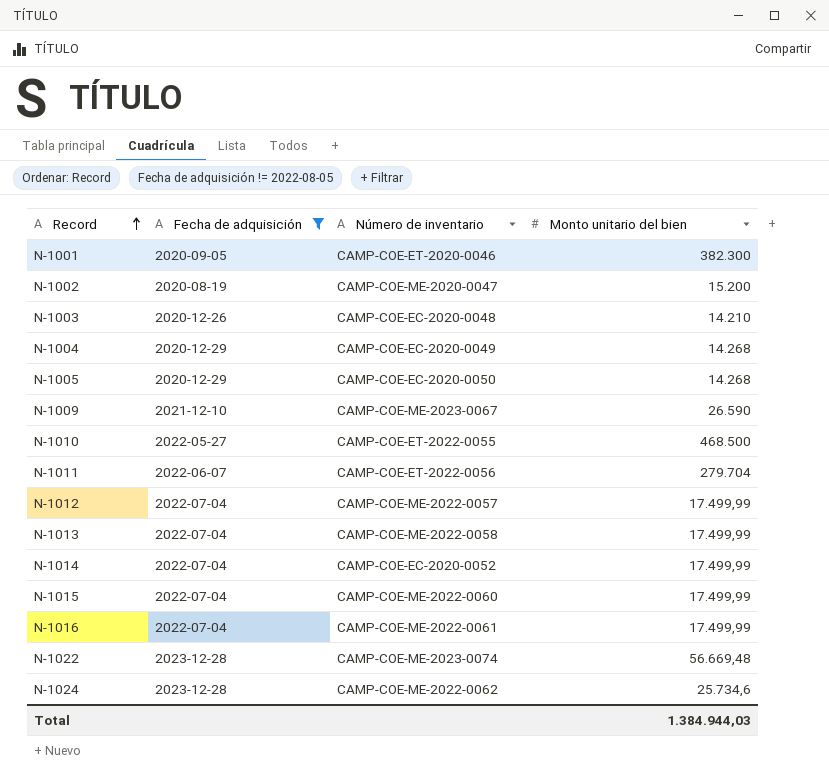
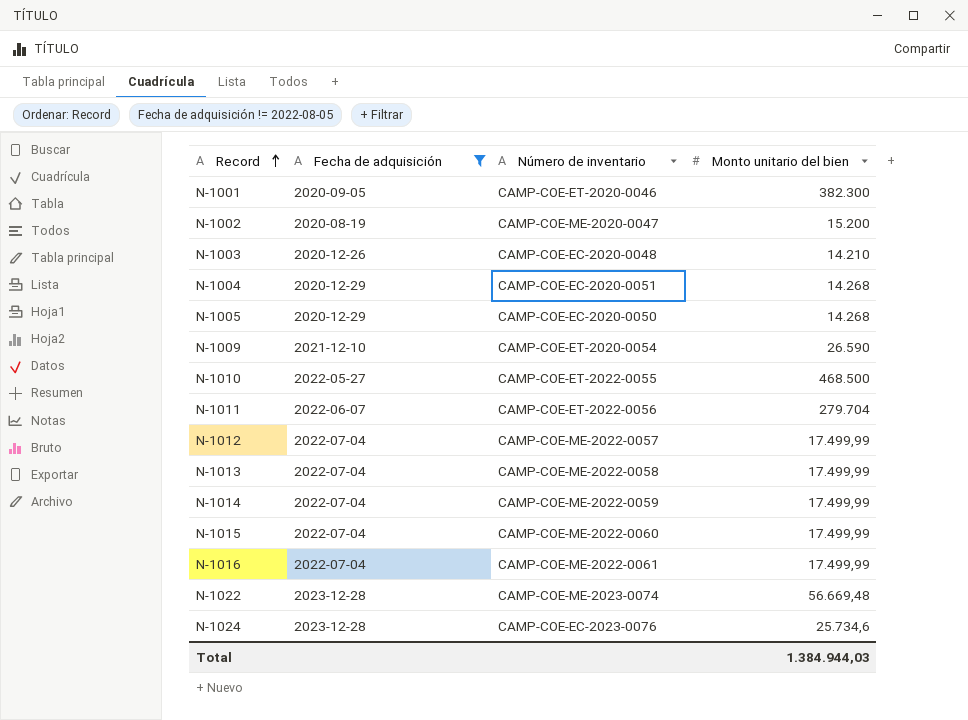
N-1004 | Número de inventario: CAMP-COE-EC-2020-0049 -> CAMP-COE-EC-2020-0051
N-1009 | Número de inventario: CAMP-COE-ME-2023-0067 -> CAMP-COE-ET-2020-0054
N-1014 | Número de inventario: CAMP-COE-EC-2020-0052 -> CAMP-COE-ME-2022-0059
N-1024 | Número de inventario: CAMP-COE-ME-2022-0062 -> CAMP-COE-EC-2023-0076

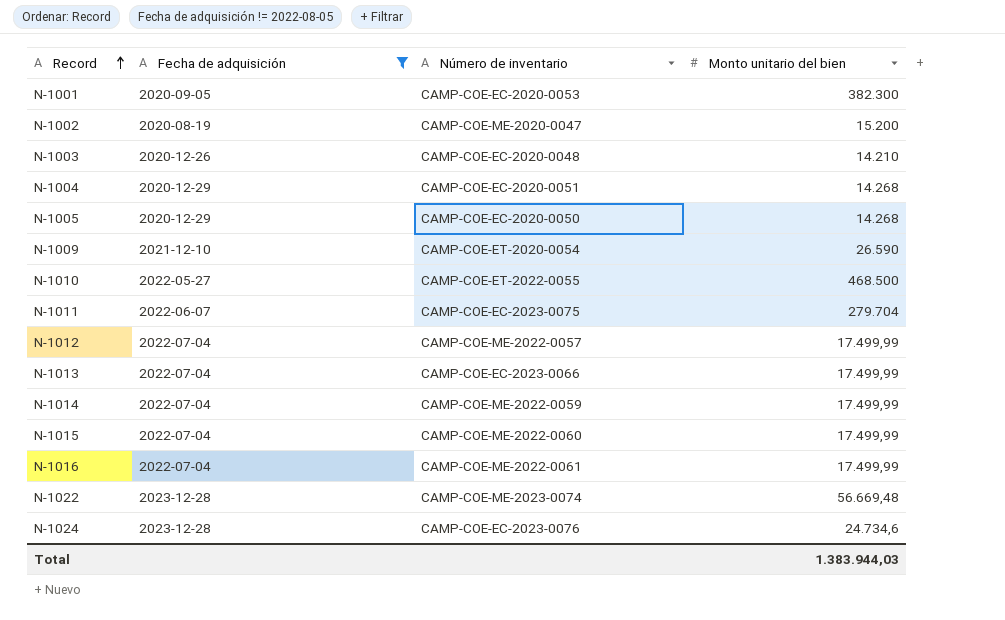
N-1001 | Número de inventario: CAMP-COE-ET-2020-0046 -> CAMP-COE-EC-2020-0053
N-1011 | Número de inventario: CAMP-COE-ET-2022-0056 -> CAMP-COE-EC-2023-0075
N-1013 | Número de inventario: CAMP-COE-ME-2022-0058 -> CAMP-COE-EC-2023-0066
N-1024 | Monto unitario del bien: 25.734,6 -> 24.734,6
Total | Monto unitario del bien: 1.384.944,03 -> 1.383.944,03

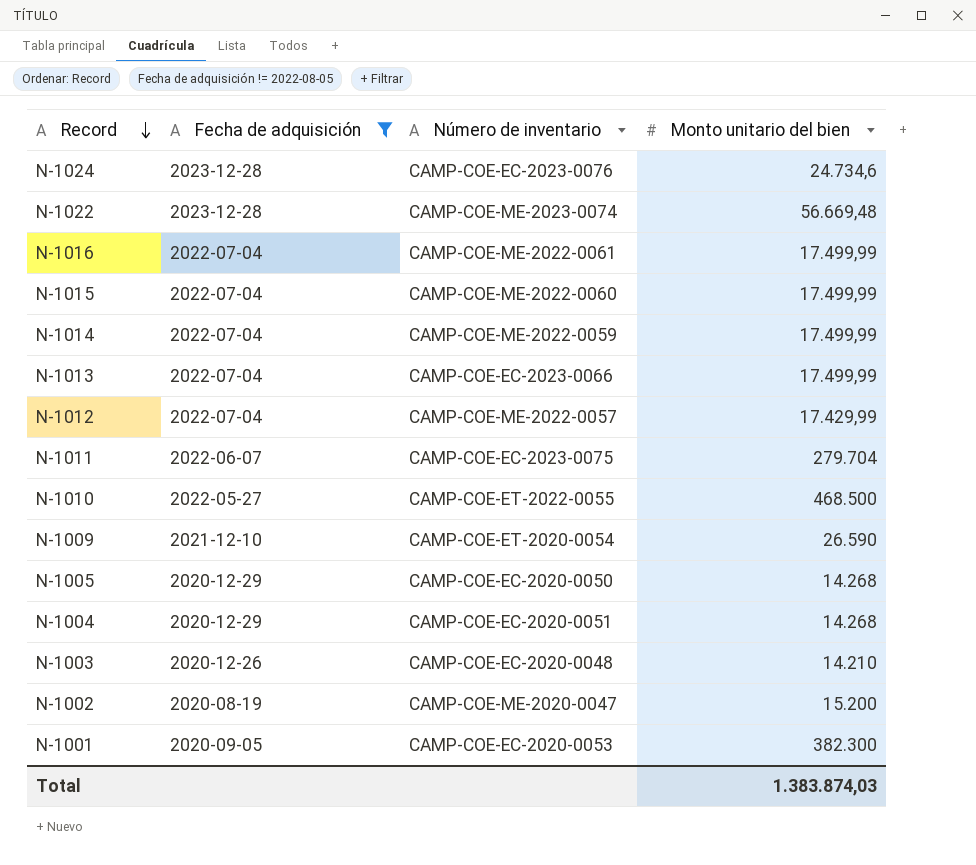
row order: Record ascending -> Record descending
N-1012 | Monto unitario del bien: 17.499,99 -> 17.429,99
Total | Monto unitario del bien: 1.383.944,03 -> 1.383.874,03

